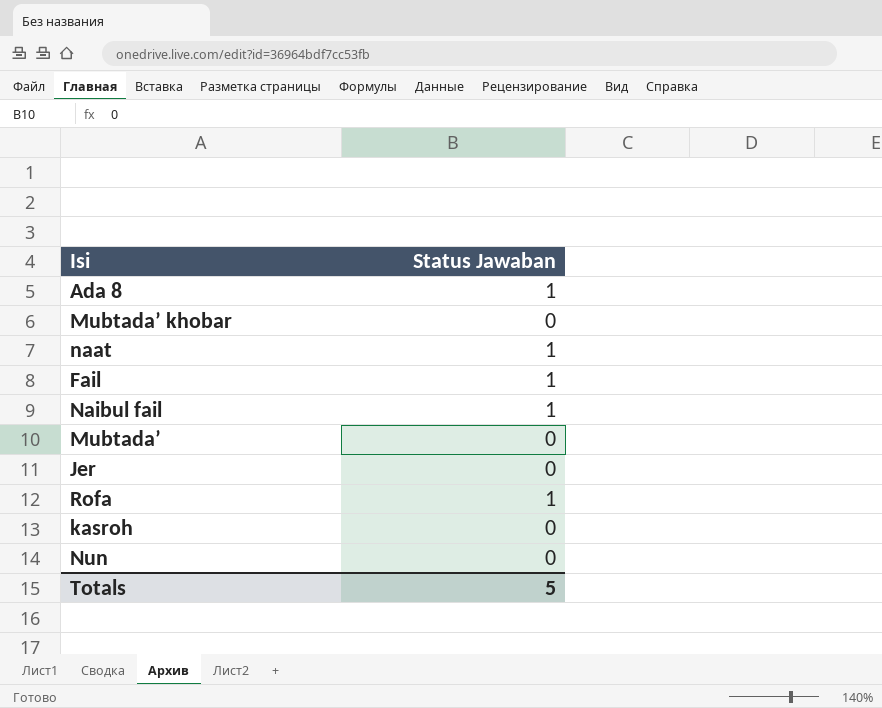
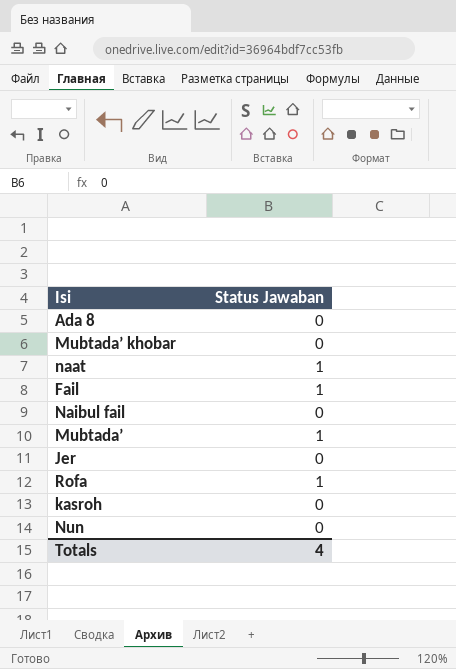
Ada 8 | Status Jawaban: 1 -> 0
Naibul fail | Status Jawaban: 1 -> 0
Mubtada’ | Status Jawaban: 0 -> 1
Totals | Status Jawaban: 5 -> 4

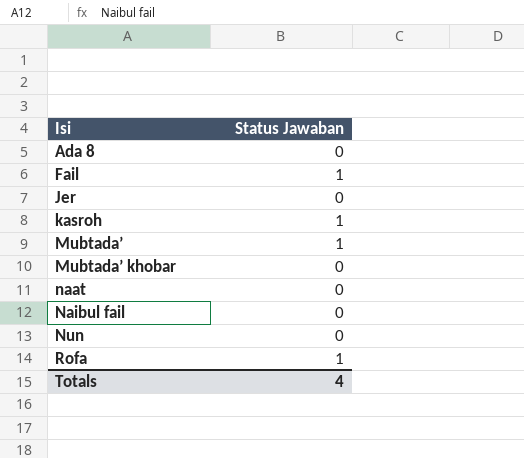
row order: none -> Isi ascending
kasroh | Status Jawaban: 0 -> 1
naat | Status Jawaban: 1 -> 0

